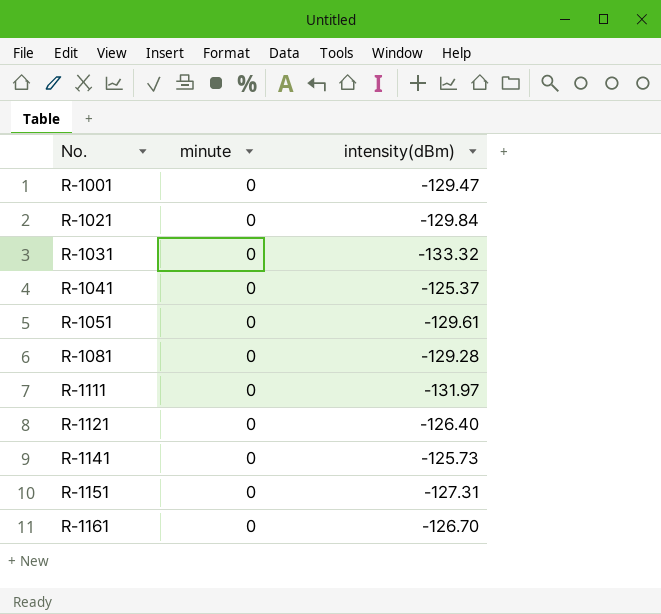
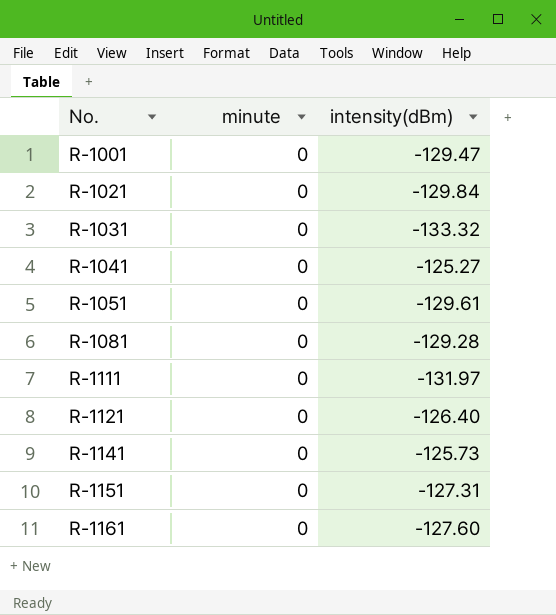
R-1041 | intensity(dBm): -125.37 -> -125.27
R-1161 | intensity(dBm): -126.70 -> -127.60

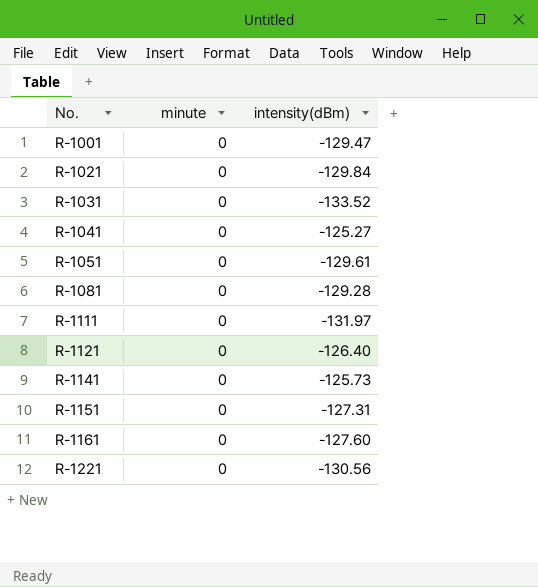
R-1031 | intensity(dBm): -133.32 -> -133.52
row R-1221: none -> 0 | -130.56

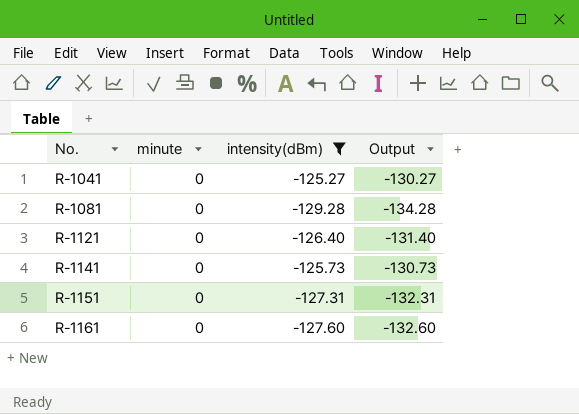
filter: none -> intensity(dBm) >= -129.28
column Output | formula: none -> [intensity(dBm)] - 5

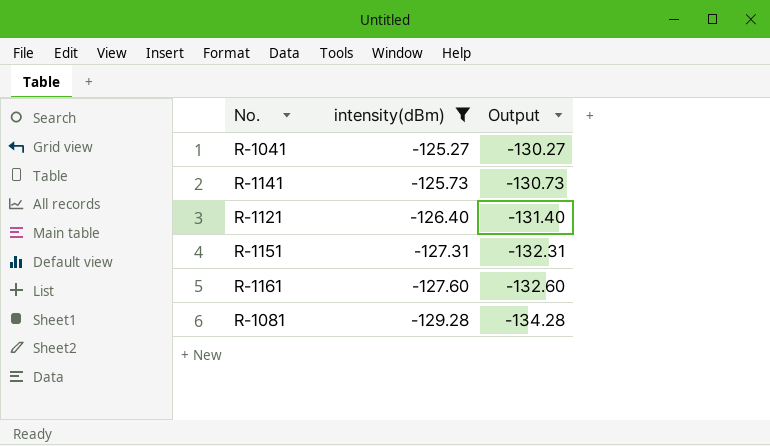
row order: No. ascending -> intensity(dBm) descending
column minute | position: 2 -> none

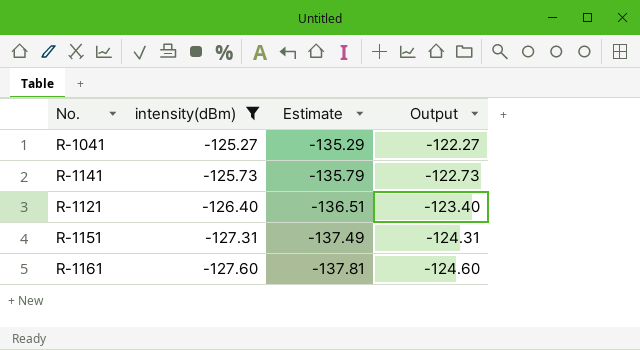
column Estimate | formula: none -> [intensity(dBm)] * 1.08
column Output | formula: [intensity(dBm)] - 5 -> [intensity(dBm)] + 3
row R-1081: -129.28 | -134.28 -> none

